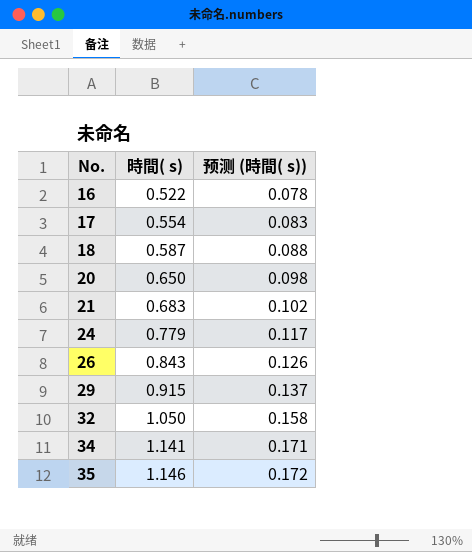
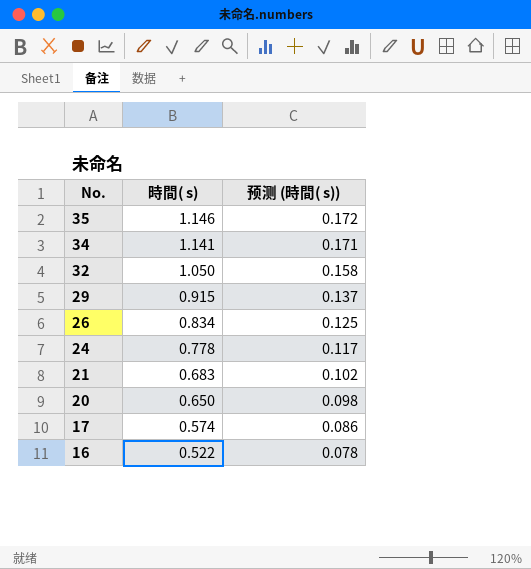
row order: No. ascending -> No. descending
row 18: 0.587 | 0.088 -> none
26 | 時間( s): 0.843 -> 0.834
26 | 预测 (時間( s)): 0.126 -> 0.125
24 | 時間( s): 0.779 -> 0.778
17 | 時間( s): 0.554 -> 0.574
17 | 预测 (時間( s)): 0.083 -> 0.086

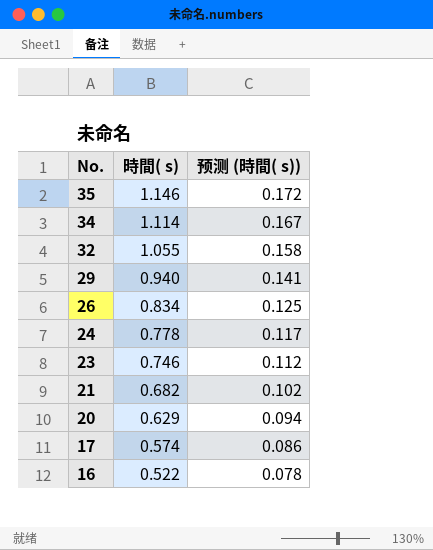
34 | 時間( s): 1.141 -> 1.114
34 | 预测 (時間( s)): 0.171 -> 0.167
32 | 時間( s): 1.050 -> 1.055
29 | 時間( s): 0.915 -> 0.940
29 | 预测 (時間( s)): 0.137 -> 0.141
row 23: none -> 0.746 | 0.112
21 | 時間( s): 0.683 -> 0.682
20 | 時間( s): 0.650 -> 0.629
20 | 预测 (時間( s)): 0.098 -> 0.094

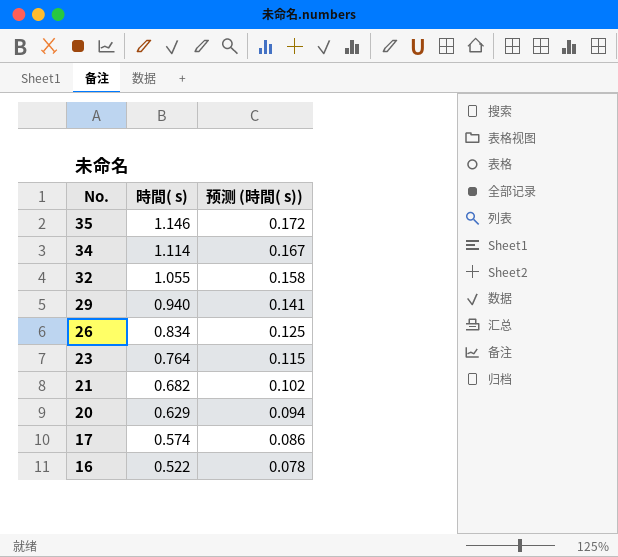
row 24: 0.778 | 0.117 -> none
23 | 時間( s): 0.746 -> 0.764
23 | 预测 (時間( s)): 0.112 -> 0.115

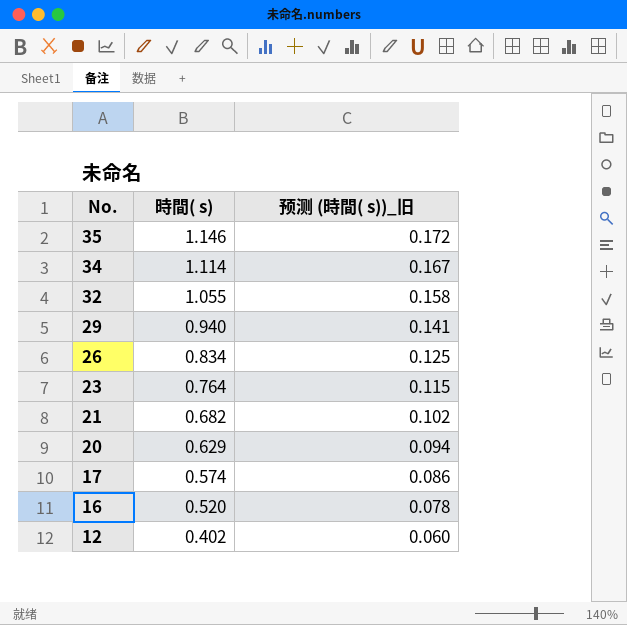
column name: 预测 (時間( s)) -> 预测 (時間( s))_旧
16 | 時間( s): 0.522 -> 0.520
row 12: none -> 0.402 | 0.060

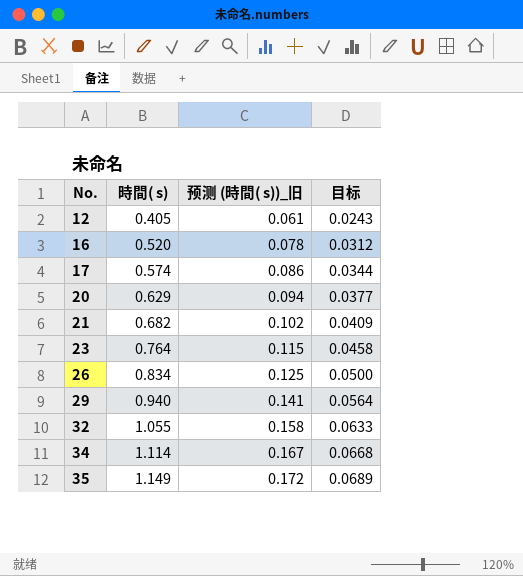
row order: No. descending -> No. ascending
column 目标 | formula: none -> [時間( s)] * 0.06
12 | 時間( s): 0.402 -> 0.405
12 | 预测 (時間( s))_旧: 0.060 -> 0.061
35 | 時間( s): 1.146 -> 1.149

